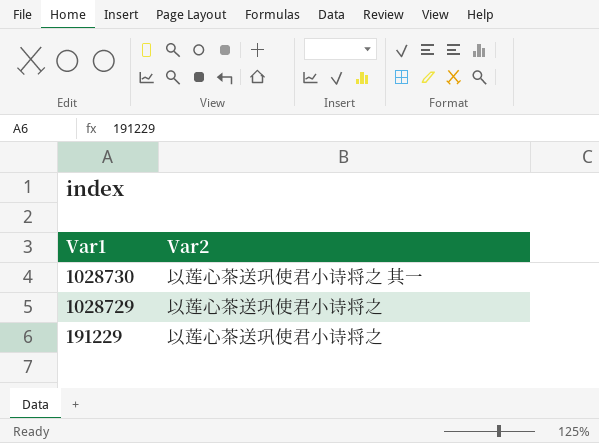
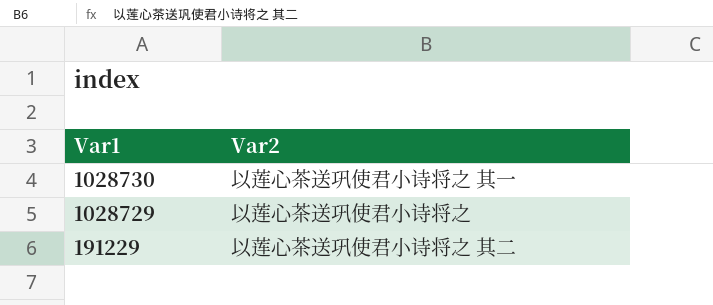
191229 | Var2: 以莲心茶送巩使君小诗将之 -> 以莲心茶送巩使君小诗将之 其二

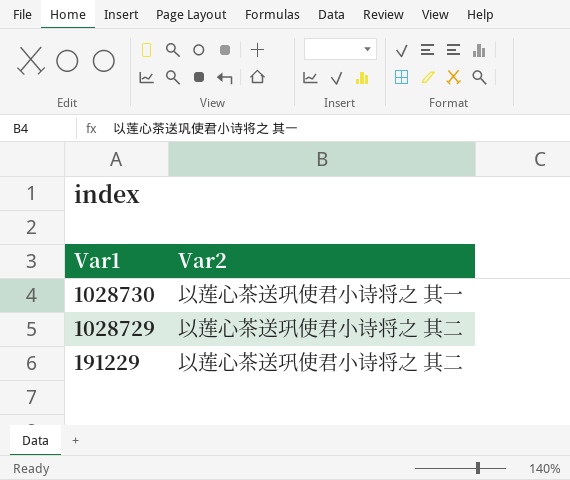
1028729 | Var2: 以莲心茶送巩使君小诗将之 -> 以莲心茶送巩使君小诗将之 其二

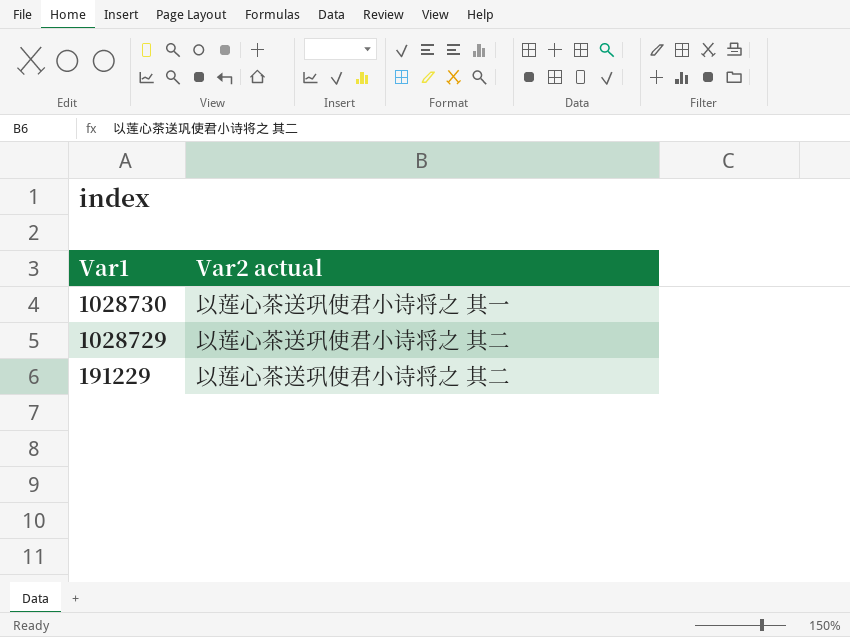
column name: Var2 -> Var2 actual

